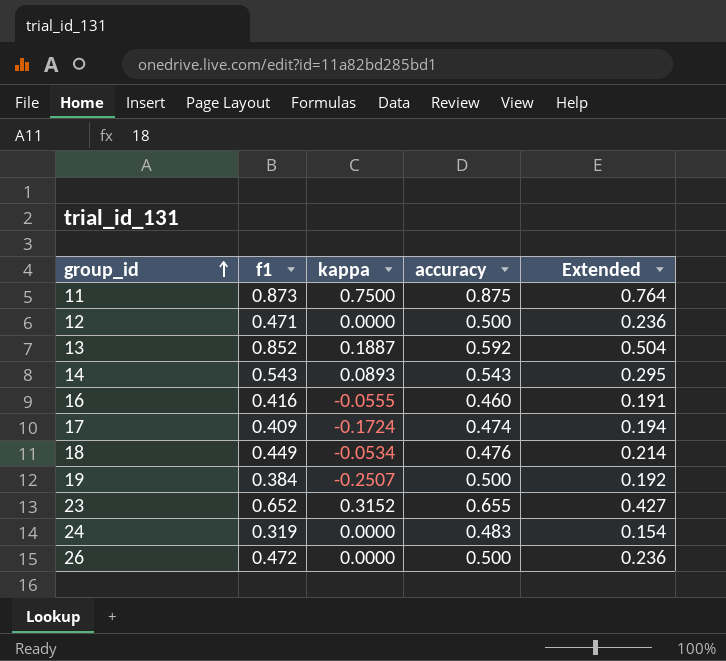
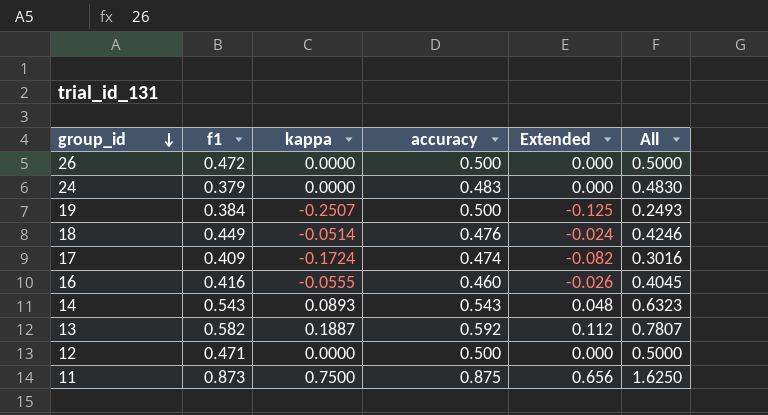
row order: group_id ascending -> group_id descending
column Extended | formula: [f1] * [accuracy] -> [kappa] * [accuracy]
column All | formula: none -> [kappa] + [accuracy]
row 23: 0.652 | 0.3152 | 0.655 | 0.427 -> none
24 | f1: 0.319 -> 0.379
18 | kappa: -0.0534 -> -0.0514
13 | f1: 0.852 -> 0.582

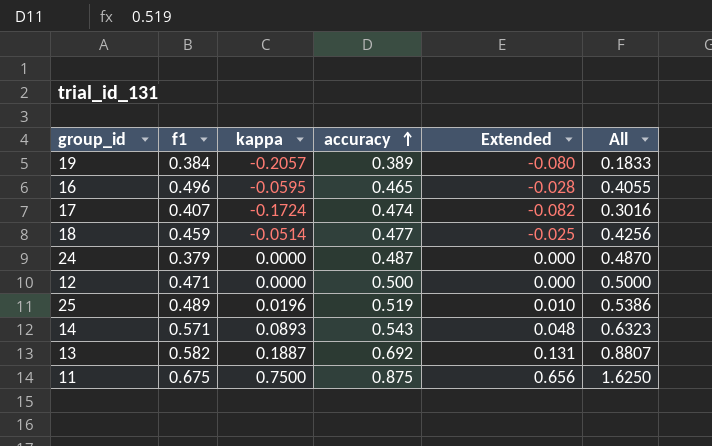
row order: group_id descending -> accuracy ascending
row 26: 0.472 | 0.0000 | 0.500 | 0.000 | 0.5000 -> none
19 | kappa: -0.2507 -> -0.2057
19 | accuracy: 0.500 -> 0.389
19 | Extended: -0.125 -> -0.080
19 | All: 0.2493 -> 0.1833
16 | f1: 0.416 -> 0.496
16 | kappa: -0.0555 -> -0.0595
16 | accuracy: 0.460 -> 0.465
16 | Extended: -0.026 -> -0.028
16 | All: 0.4045 -> 0.4055
17 | f1: 0.409 -> 0.407
18 | f1: 0.449 -> 0.459
18 | accuracy: 0.476 -> 0.477
18 | Extended: -0.024 -> -0.025
18 | All: 0.4246 -> 0.4256
24 | accuracy: 0.483 -> 0.487
24 | All: 0.4830 -> 0.4870
row 25: none -> 0.489 | 0.0196 | 0.519 | 0.010 | 0.5386
14 | f1: 0.543 -> 0.571
13 | accuracy: 0.592 -> 0.692
13 | Extended: 0.112 -> 0.131
13 | All: 0.7807 -> 0.8807
11 | f1: 0.873 -> 0.675

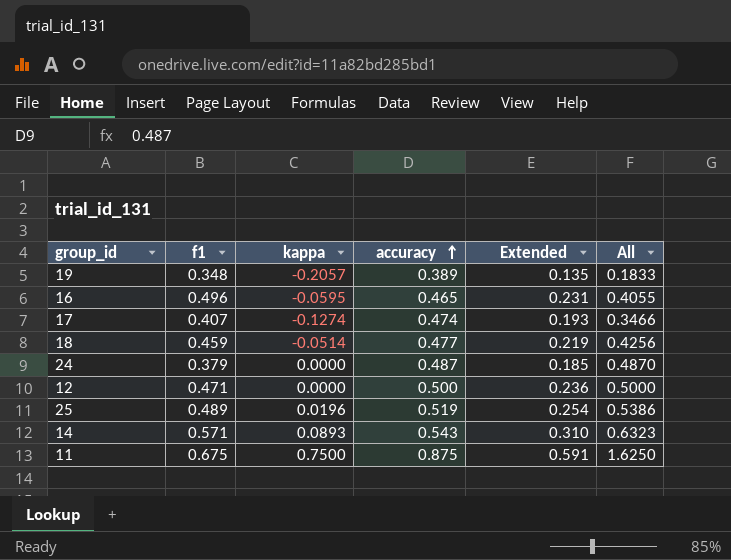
column Extended | formula: [kappa] * [accuracy] -> [f1] * [accuracy]
row 13: 0.582 | 0.1887 | 0.692 | 0.131 | 0.8807 -> none
19 | f1: 0.384 -> 0.348
17 | kappa: -0.1724 -> -0.1274
17 | All: 0.3016 -> 0.3466

